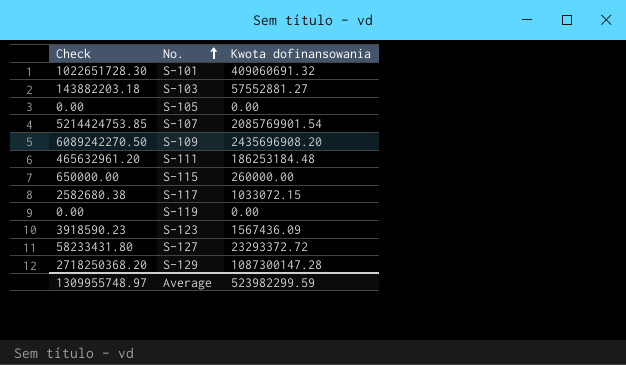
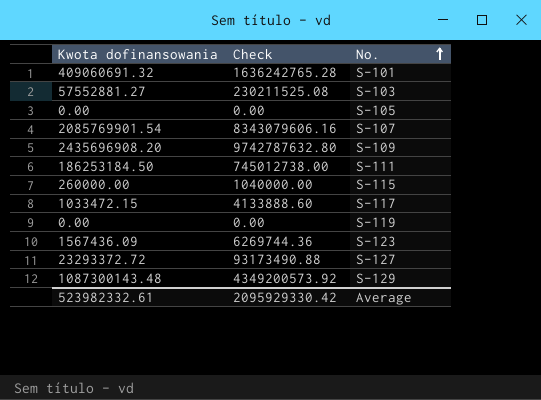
column Kwota dofinansowania | position: 3 -> 1
column Check | formula: [Kwota dofinansowania] * 2.5 -> [Kwota dofinansowania] * 4
S-111 | Kwota dofinansowania: 186253184.48 -> 186253184.50
S-117 | Kwota dofinansowania: 1033072.15 -> 1033472.15
S-129 | Kwota dofinansowania: 1087300147.28 -> 1087300143.48
Average | Kwota dofinansowania: 523982299.59 -> 523982332.61
Average | Check: 1309955748.97 -> 2095929330.42

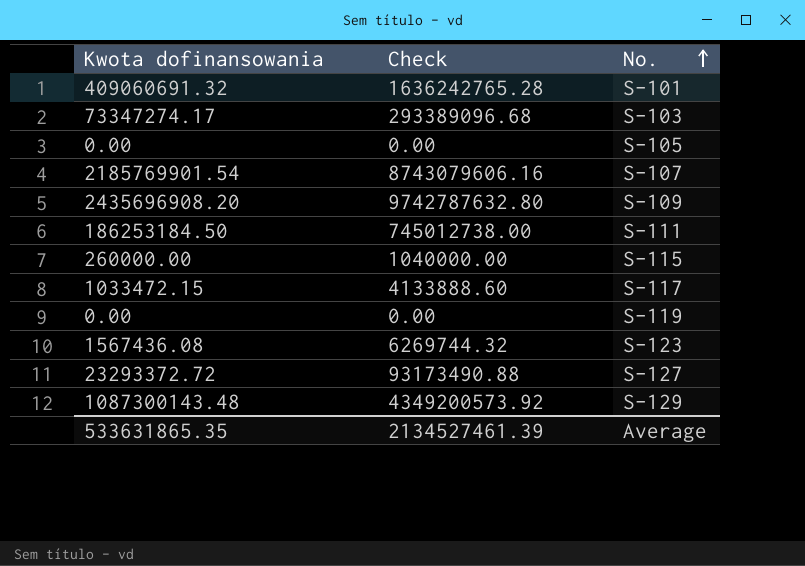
S-103 | Kwota dofinansowania: 57552881.27 -> 73347274.17
S-103 | Check: 230211525.08 -> 293389096.68
S-107 | Kwota dofinansowania: 2085769901.54 -> 2185769901.54
S-107 | Check: 8343079606.16 -> 8743079606.16
S-123 | Kwota dofinansowania: 1567436.09 -> 1567436.08
S-123 | Check: 6269744.36 -> 6269744.32
Average | Kwota dofinansowania: 523982332.61 -> 533631865.35
Average | Check: 2095929330.42 -> 2134527461.39

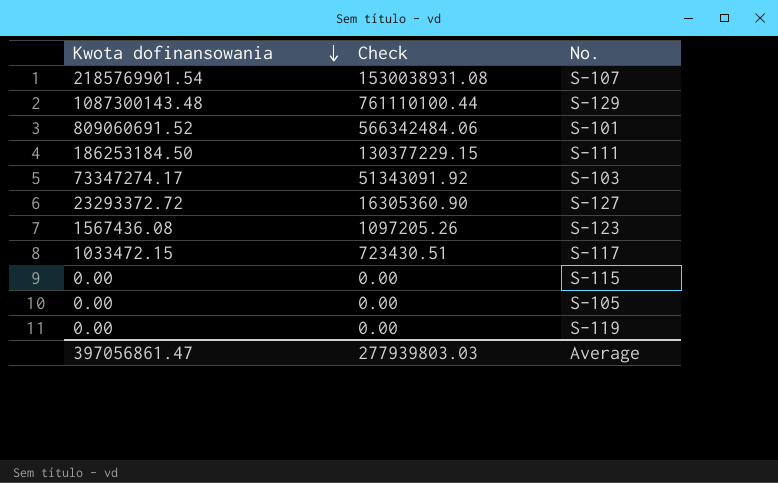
row order: No. ascending -> Kwota dofinansowania descending
column Check | formula: [Kwota dofinansowania] * 4 -> [Kwota dofinansowania] * 0.7
row S-109: 2435696908.20 | 9742787632.80 -> none
S-101 | Kwota dofinansowania: 409060691.32 -> 809060691.52
S-115 | Kwota dofinansowania: 260000.00 -> 0.00
Average | Kwota dofinansowania: 533631865.35 -> 397056861.47
Average | Check: 2134527461.39 -> 277939803.03

